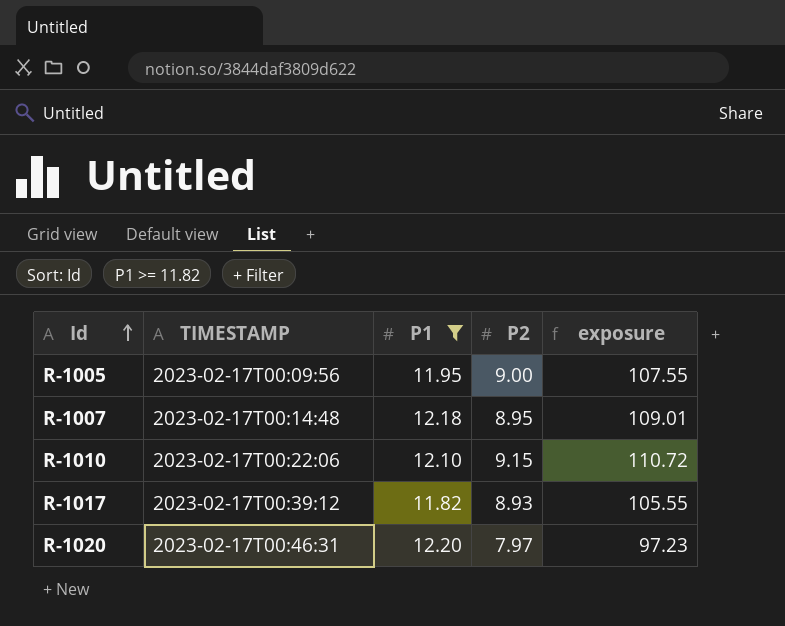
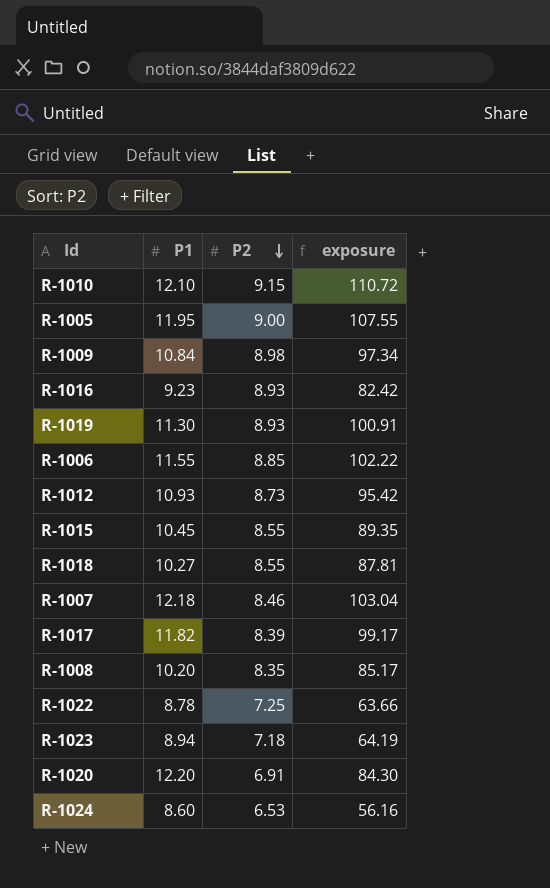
filter: P1 >= 11.82 -> none
row order: Id ascending -> P2 descending
column TIMESTAMP | position: 2 -> none
R-1007 | P2: 8.95 -> 8.46
R-1007 | exposure: 109.01 -> 103.04
R-1017 | P2: 8.93 -> 8.39
R-1017 | exposure: 105.55 -> 99.17
R-1020 | P2: 7.97 -> 6.91
R-1020 | exposure: 97.23 -> 84.30

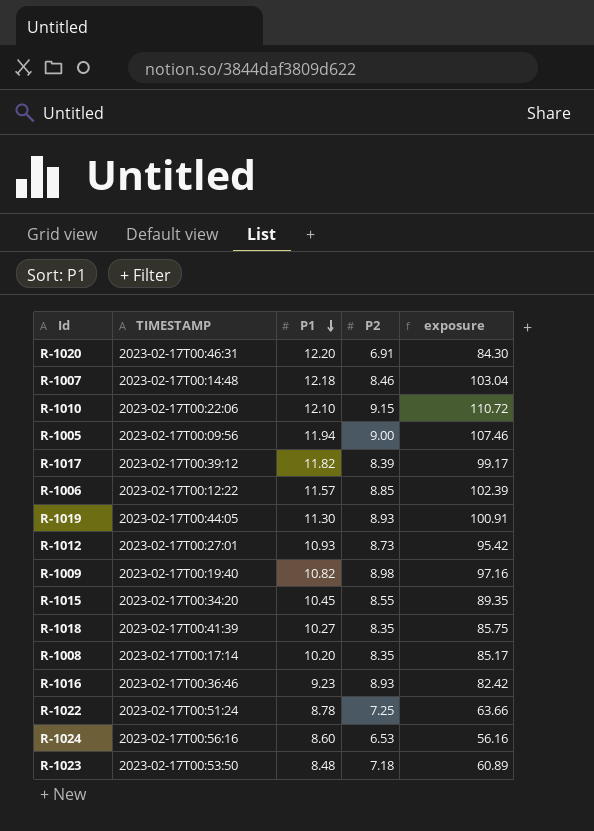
row order: P2 descending -> P1 descending
column TIMESTAMP | position: none -> 2
R-1005 | P1: 11.95 -> 11.94
R-1005 | exposure: 107.55 -> 107.46
R-1006 | P1: 11.55 -> 11.57
R-1006 | exposure: 102.22 -> 102.39
R-1009 | P1: 10.84 -> 10.82
R-1009 | exposure: 97.34 -> 97.16
R-1018 | P2: 8.55 -> 8.35
R-1018 | exposure: 87.81 -> 85.75
R-1023 | P1: 8.94 -> 8.48
R-1023 | exposure: 64.19 -> 60.89

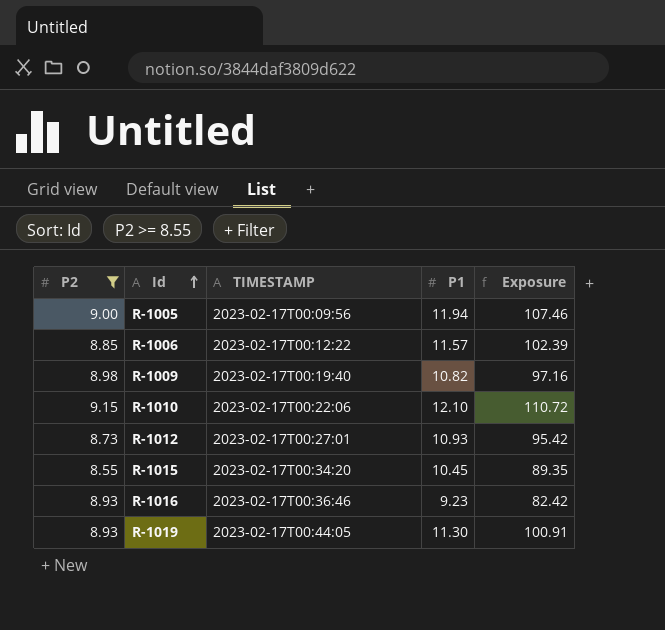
filter: none -> P2 >= 8.55
row order: P1 descending -> Id ascending
column P2 | position: 4 -> 1
column name: exposure -> Exposure

